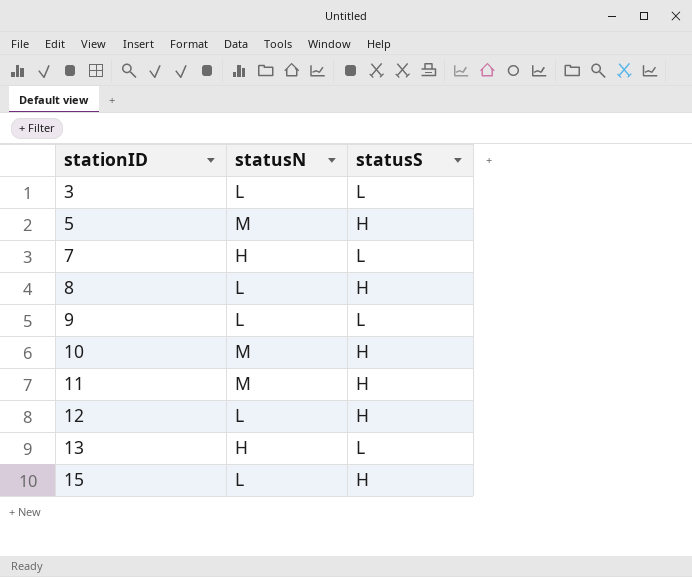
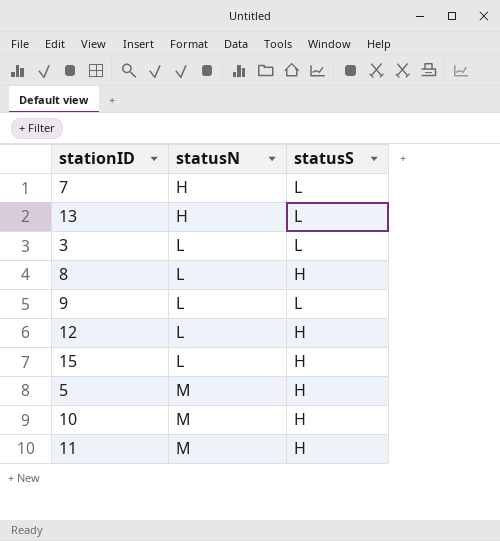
row order: stationID ascending -> statusN ascending

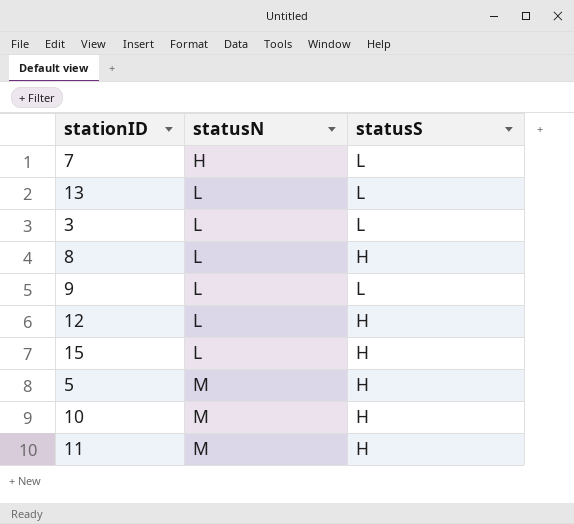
13 | statusN: H -> L

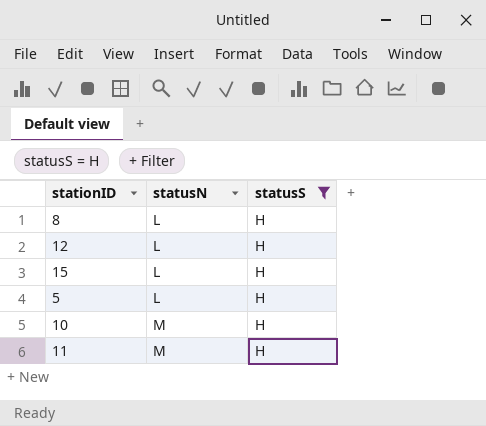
filter: none -> statusS = H
5 | statusN: M -> L

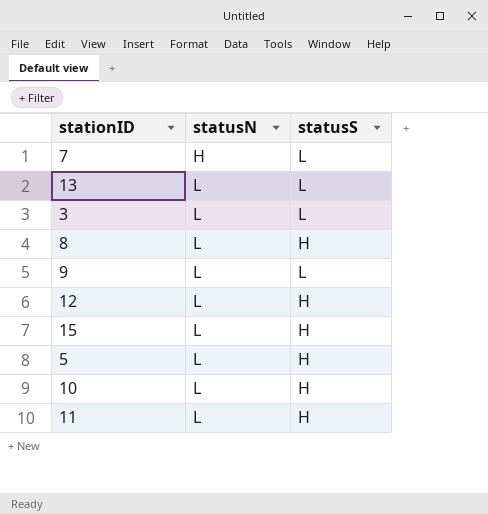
filter: statusS = H -> none
10 | statusN: M -> L
11 | statusN: M -> L

